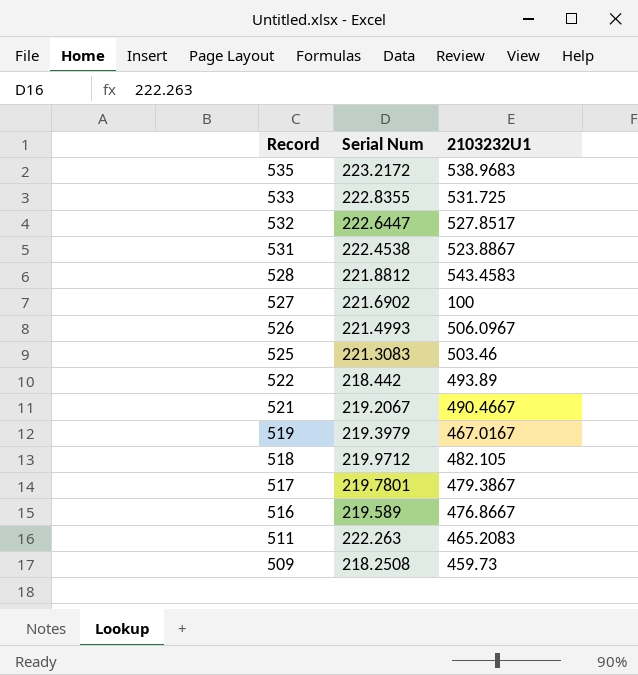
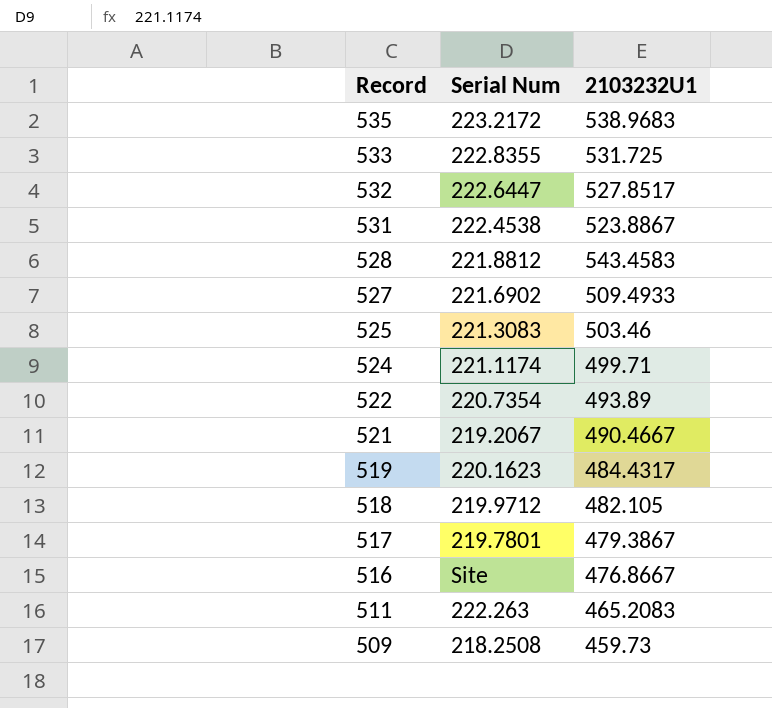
row 526: 221.4993 | 506.0967 -> none
527 | 2103232U1: 100 -> 509.4933
row 524: none -> 221.1174 | 499.71
522 | Serial Num: 218.442 -> 220.7354
519 | Serial Num: 219.3979 -> 220.1623
519 | 2103232U1: 467.0167 -> 484.4317
516 | Serial Num: 219.589 -> Site

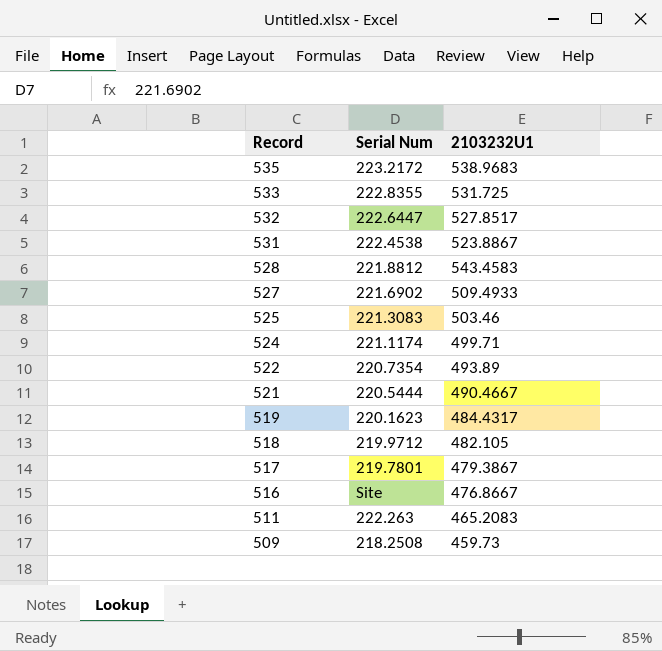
521 | Serial Num: 219.2067 -> 220.5444

